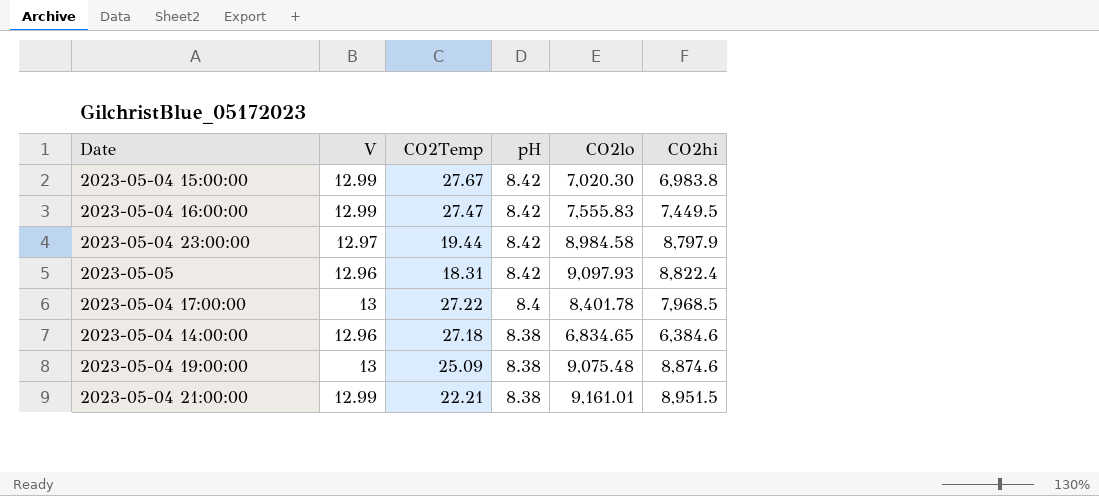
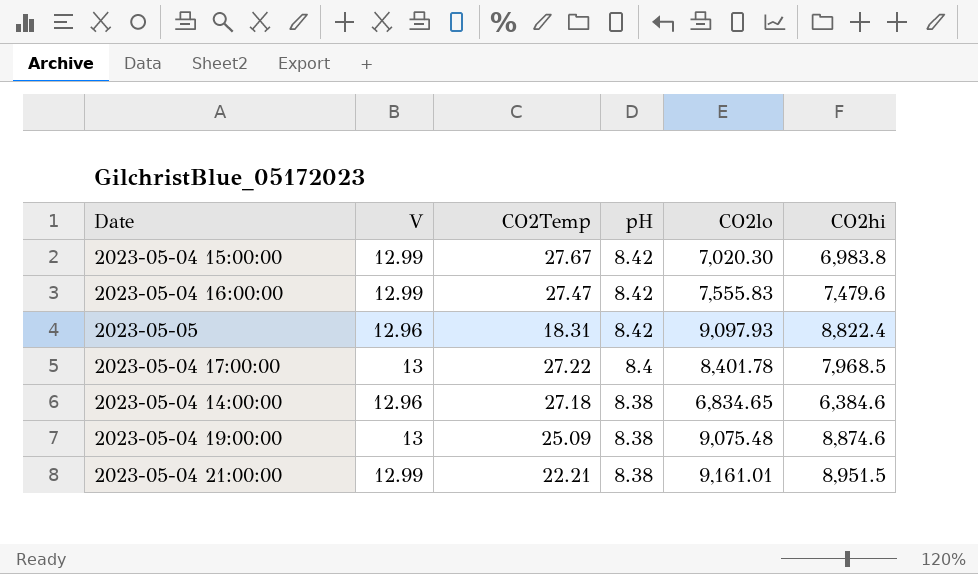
row 2023-05-04 23:00:00: 12.97 | 19.44 | 8.42 | 8,984.58 | 8,797.9 -> none
2023-05-04 16:00:00 | CO2hi: 7,449.5 -> 7,479.6

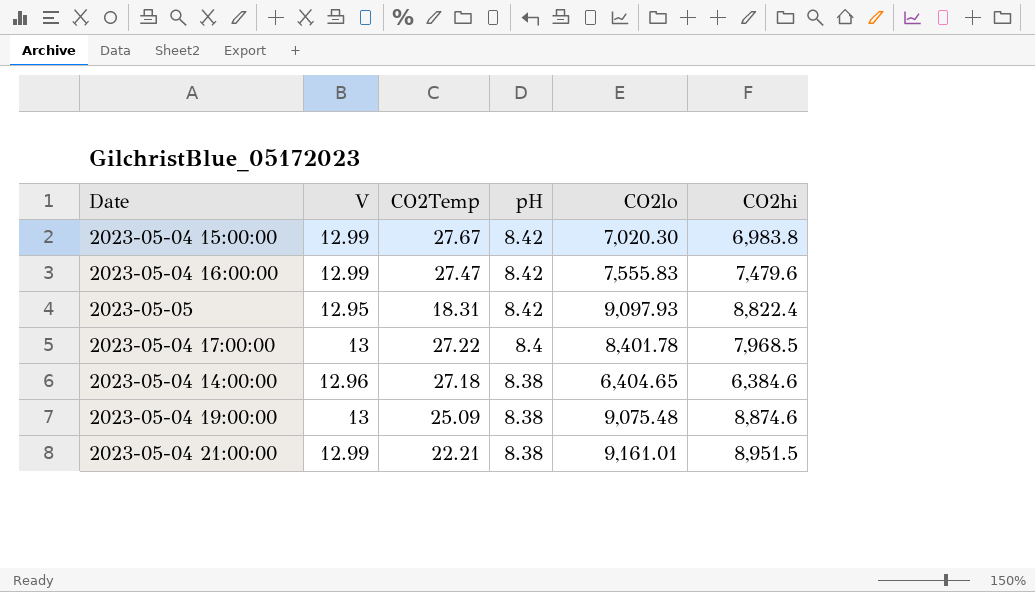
2023-05-05 | V: 12.96 -> 12.95
2023-05-04 14:00:00 | CO2lo: 6,834.65 -> 6,404.65

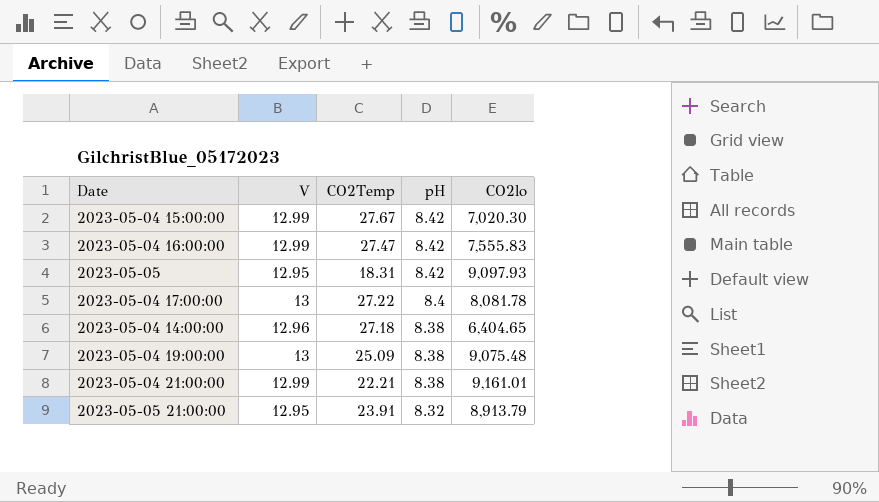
column CO2hi | position: 6 -> none
2023-05-04 17:00:00 | CO2lo: 8,401.78 -> 8,081.78
row 2023-05-05 21:00:00: none -> 12.95 | 23.91 | 8.32 | 8,913.79

